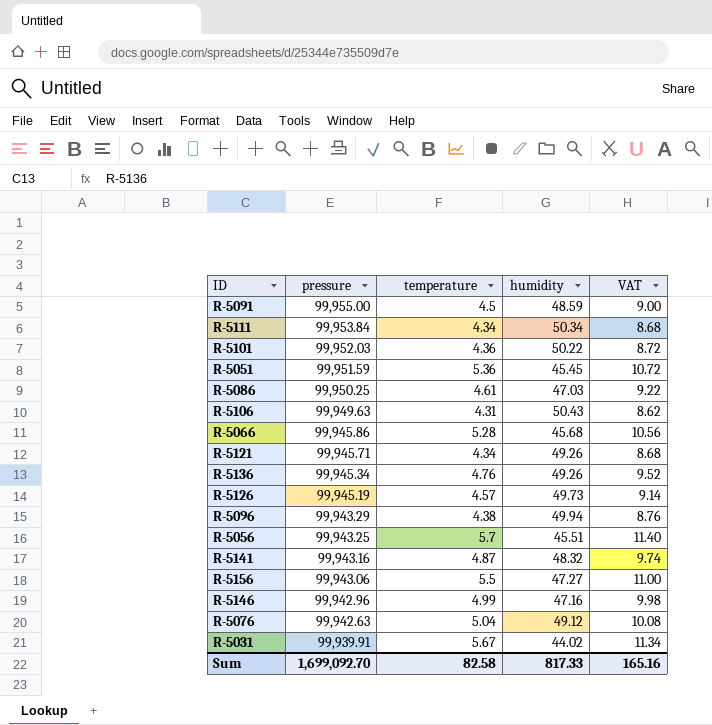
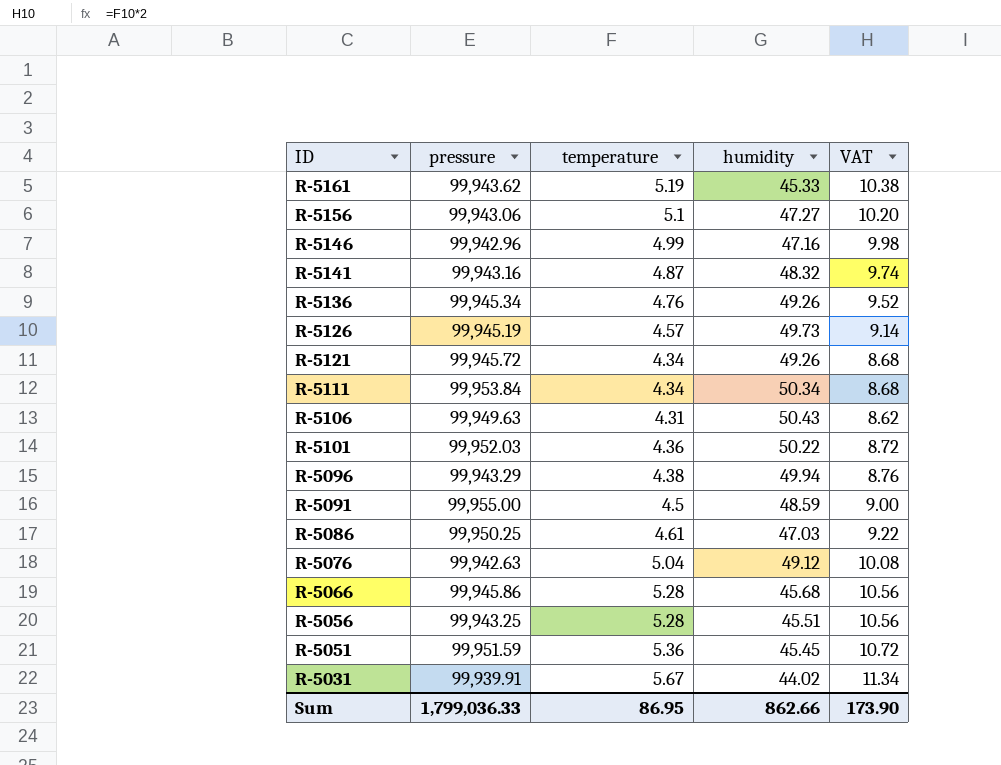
row order: pressure descending -> ID descending
row R-5161: none -> 99,943.62 | 5.19 | 45.33 | 10.38
R-5156 | temperature: 5.5 -> 5.1
R-5156 | VAT: 11.00 -> 10.20
R-5121 | pressure: 99,945.71 -> 99,945.72
R-5056 | temperature: 5.7 -> 5.28
R-5056 | VAT: 11.40 -> 10.56
Sum | pressure: 1,699,092.70 -> 1,799,036.33
Sum | temperature: 82.58 -> 86.95
Sum | humidity: 817.33 -> 862.66
Sum | VAT: 165.16 -> 173.90

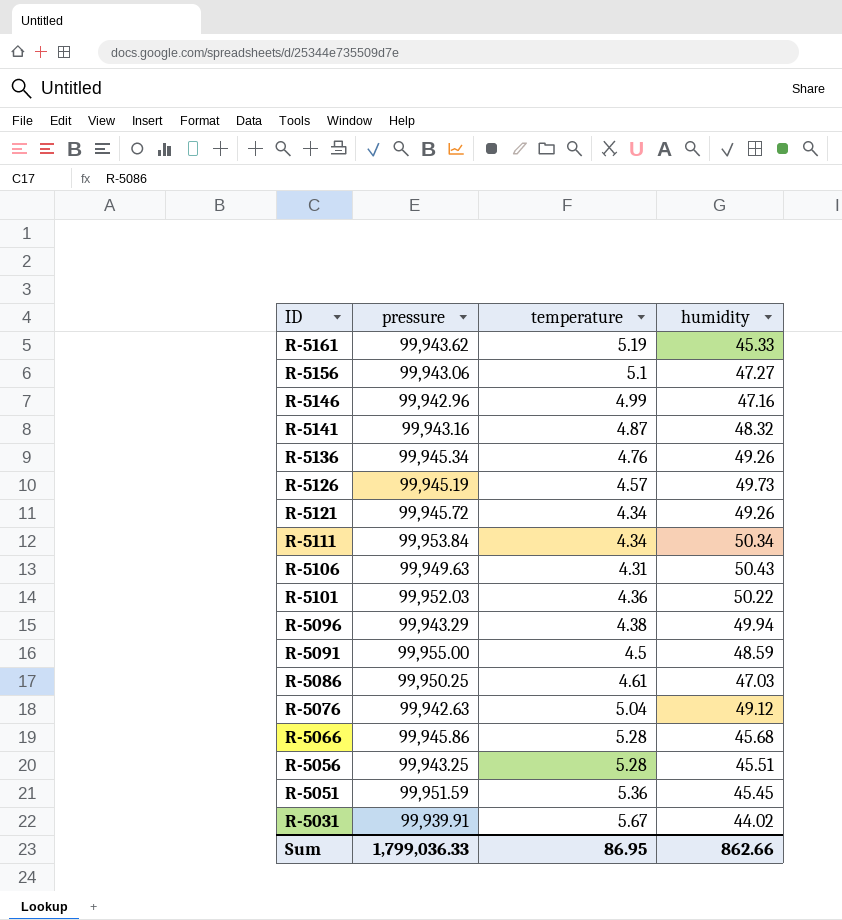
column VAT | formula: [temperature] * 2 -> none

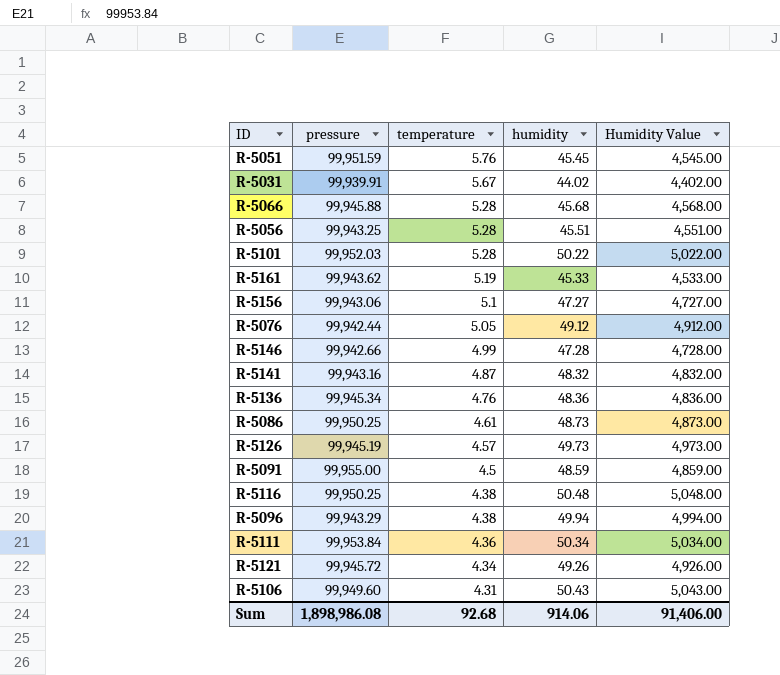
row order: ID descending -> temperature descending
column Humidity Value | formula: none -> [humidity] * 100
R-5051 | temperature: 5.36 -> 5.76
R-5066 | pressure: 99,945.86 -> 99,945.88
R-5101 | temperature: 4.36 -> 5.28
R-5076 | pressure: 99,942.63 -> 99,942.44
R-5076 | temperature: 5.04 -> 5.05
R-5146 | pressure: 99,942.96 -> 99,942.66
R-5146 | humidity: 47.16 -> 47.28
R-5136 | humidity: 49.26 -> 48.36
R-5086 | humidity: 47.03 -> 48.73
row R-5116: none -> 99,950.25 | 4.38 | 50.48 | 5,048.00
R-5111 | temperature: 4.34 -> 4.36
R-5106 | pressure: 99,949.63 -> 99,949.60
Sum | pressure: 1,799,036.33 -> 1,898,986.08
Sum | temperature: 86.95 -> 92.68
Sum | humidity: 862.66 -> 914.06

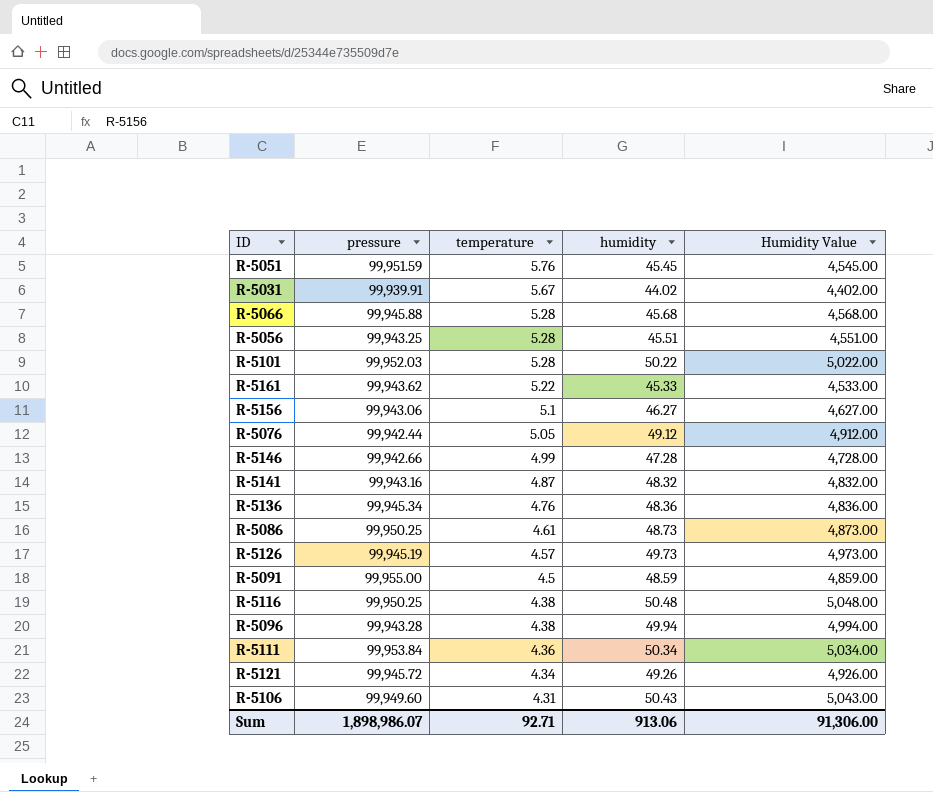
R-5161 | temperature: 5.19 -> 5.22
R-5156 | humidity: 47.27 -> 46.27
R-5156 | Humidity Value: 4,727.00 -> 4,627.00
R-5096 | pressure: 99,943.29 -> 99,943.28
Sum | pressure: 1,898,986.08 -> 1,898,986.07
Sum | temperature: 92.68 -> 92.71
Sum | humidity: 914.06 -> 913.06
Sum | Humidity Value: 91,406.00 -> 91,306.00

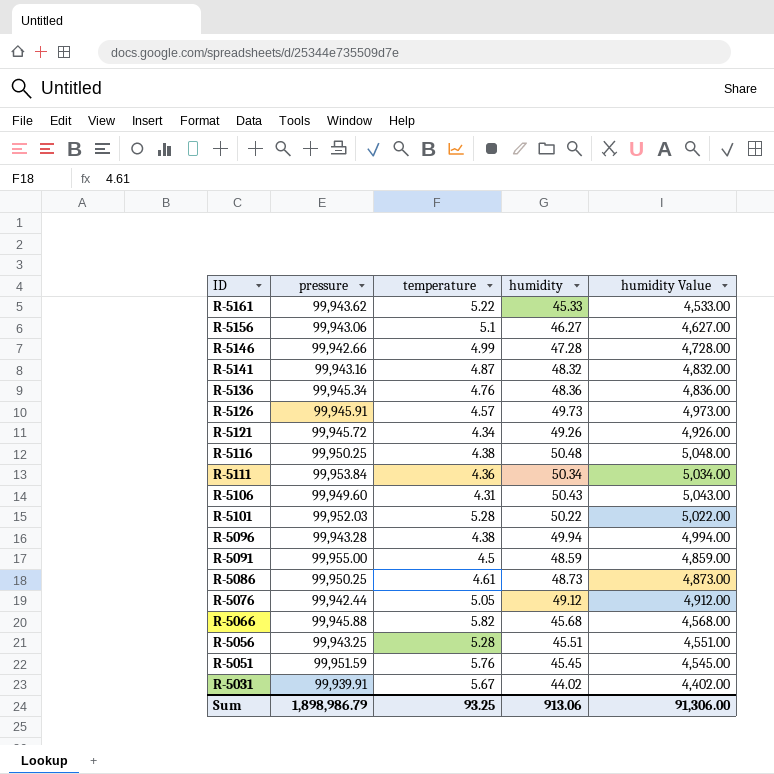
row order: temperature descending -> ID descending
column name: Humidity Value -> humidity Value
R-5126 | pressure: 99,945.19 -> 99,945.91
R-5066 | temperature: 5.28 -> 5.82
Sum | pressure: 1,898,986.07 -> 1,898,986.79
Sum | temperature: 92.71 -> 93.25

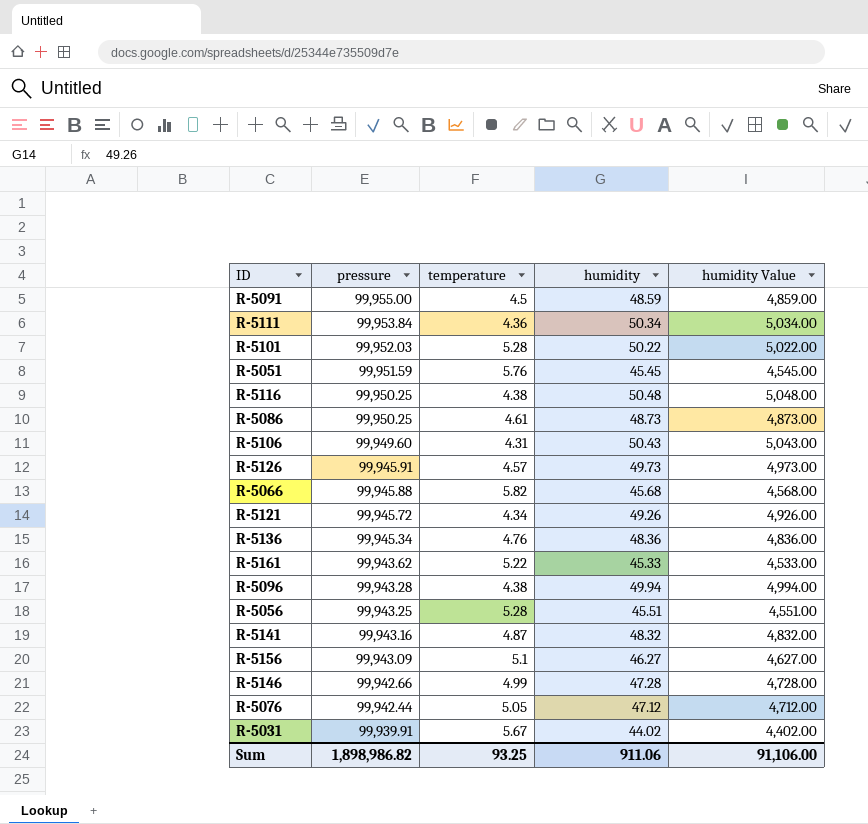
row order: ID descending -> pressure descending
R-5156 | pressure: 99,943.06 -> 99,943.09
R-5076 | humidity: 49.12 -> 47.12
R-5076 | humidity Value: 4,912.00 -> 4,712.00
Sum | pressure: 1,898,986.79 -> 1,898,986.82
Sum | humidity: 913.06 -> 911.06
Sum | humidity Value: 91,306.00 -> 91,106.00

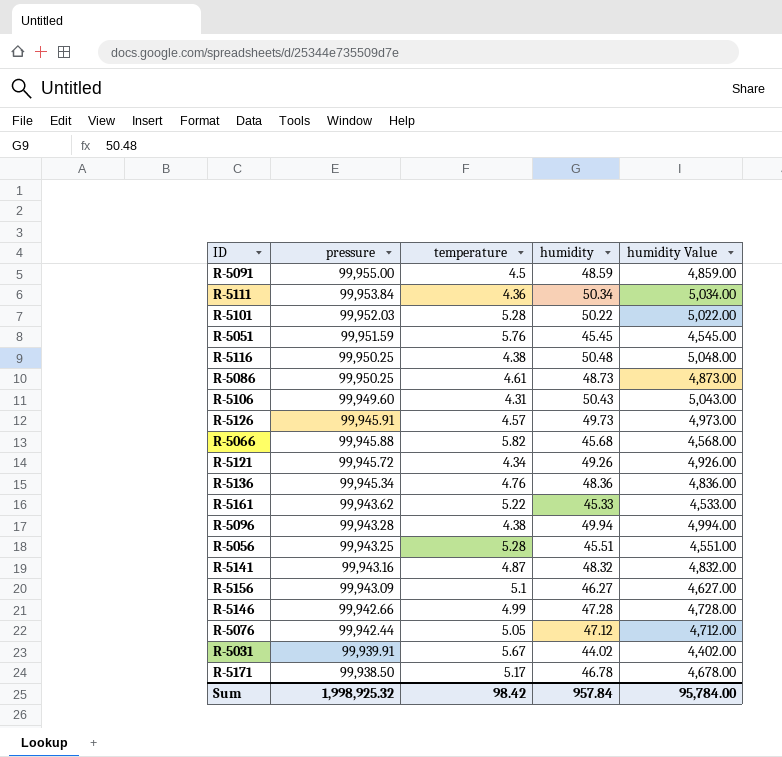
row R-5171: none -> 99,938.50 | 5.17 | 46.78 | 4,678.00
Sum | pressure: 1,898,986.82 -> 1,998,925.32
Sum | temperature: 93.25 -> 98.42
Sum | humidity: 911.06 -> 957.84
Sum | humidity Value: 91,106.00 -> 95,784.00

